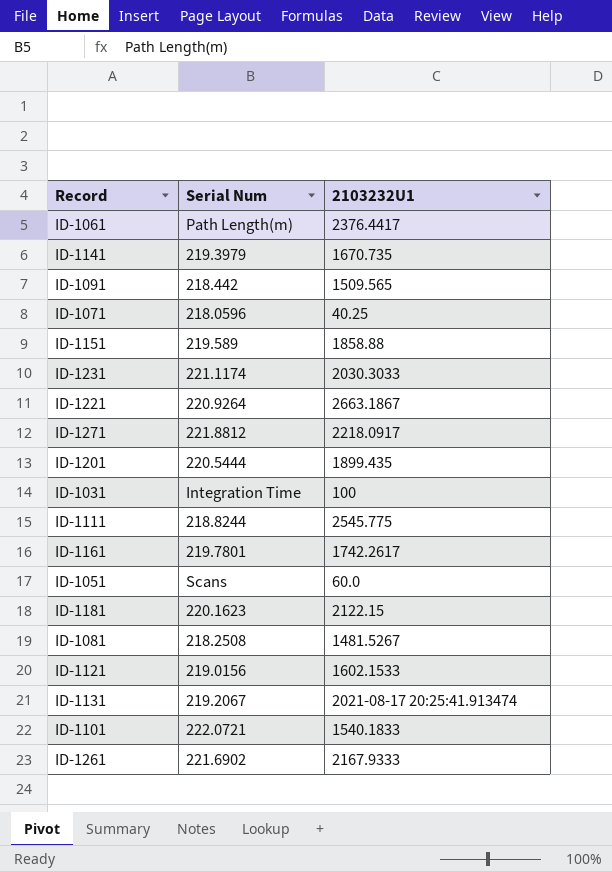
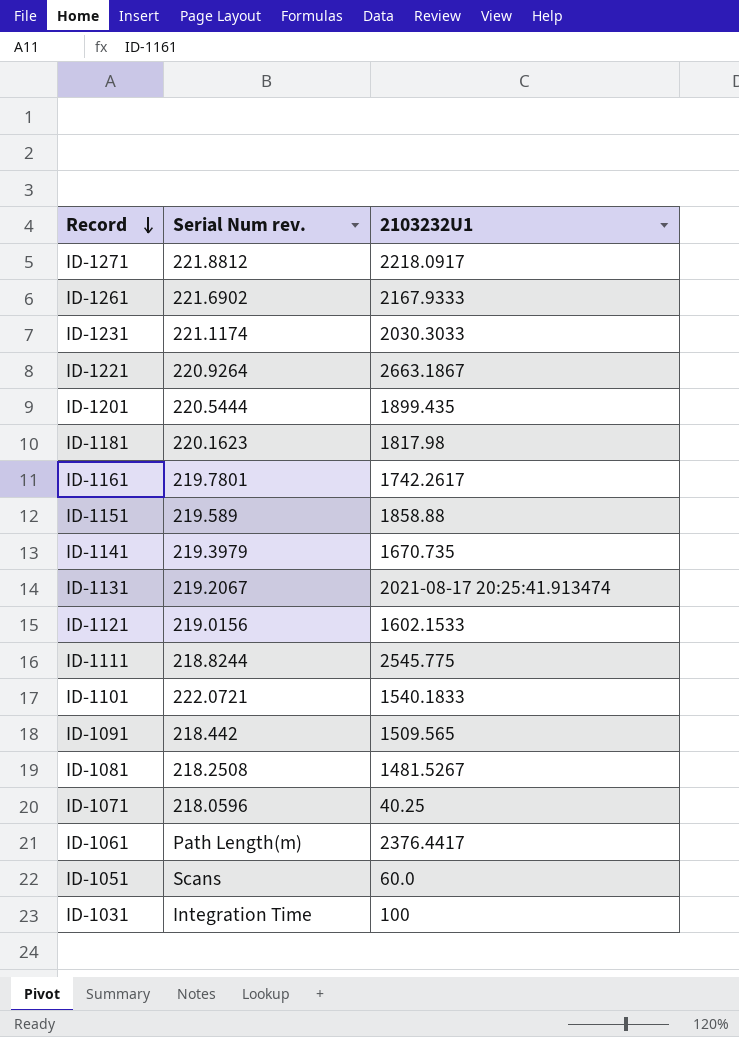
row order: none -> Record descending
column name: Serial Num -> Serial Num rev.
ID-1181 | 2103232U1: 2122.15 -> 1817.98

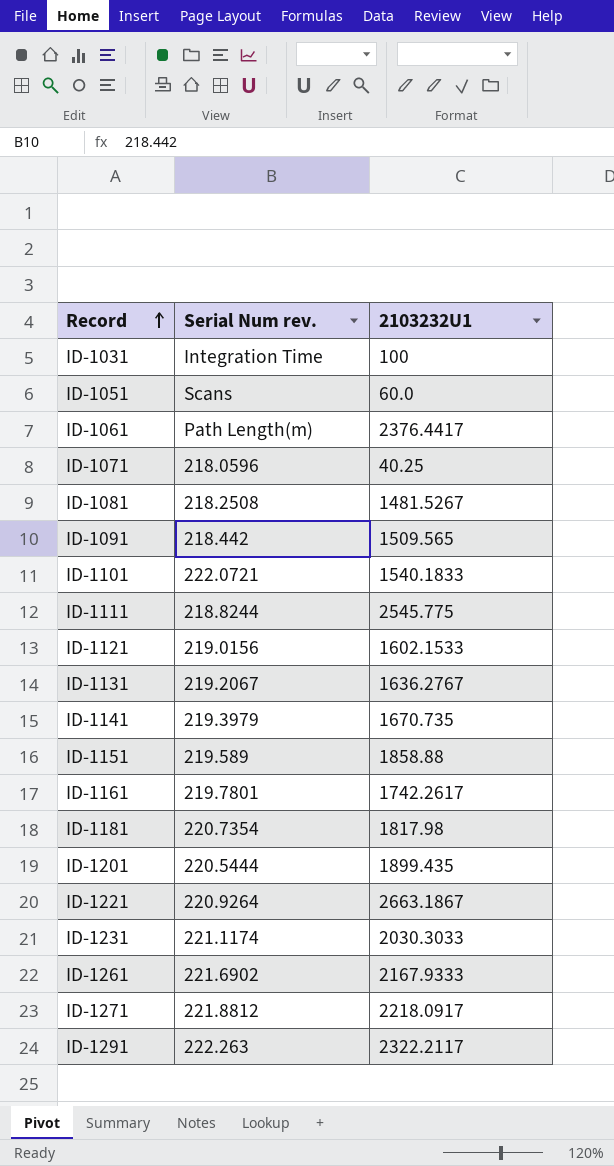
row order: Record descending -> Record ascending
ID-1131 | 2103232U1: 2021-08-17 20:25:41.913474 -> 1636.2767
ID-1181 | Serial Num rev.: 220.1623 -> 220.7354
row ID-1291: none -> 222.263 | 2322.2117

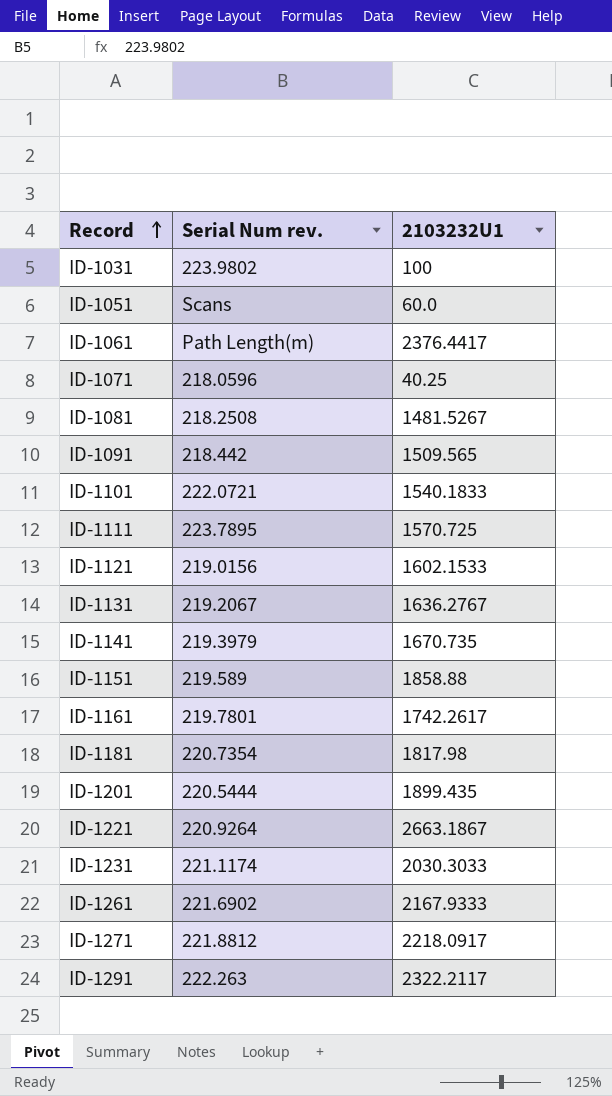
ID-1031 | Serial Num rev.: Integration Time -> 223.9802
ID-1111 | Serial Num rev.: 218.8244 -> 223.7895
ID-1111 | 2103232U1: 2545.775 -> 1570.725

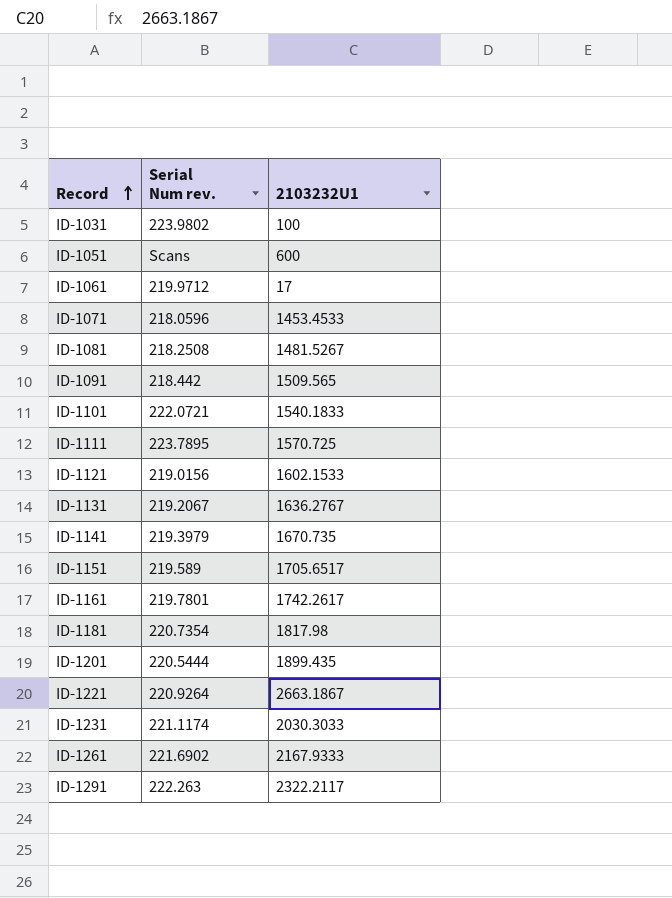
row ID-1271: 221.8812 | 2218.0917 -> none
ID-1051 | 2103232U1: 60.0 -> 600
ID-1061 | Serial Num rev.: Path Length(m) -> 219.9712
ID-1061 | 2103232U1: 2376.4417 -> 17
ID-1071 | 2103232U1: 40.25 -> 1453.4533
ID-1151 | 2103232U1: 1858.88 -> 1705.6517

